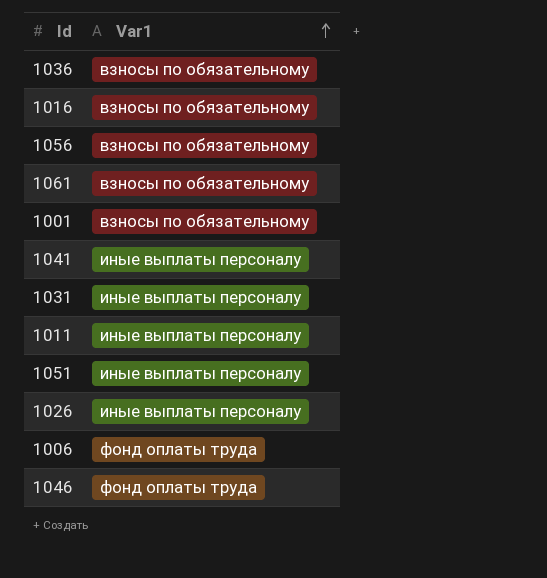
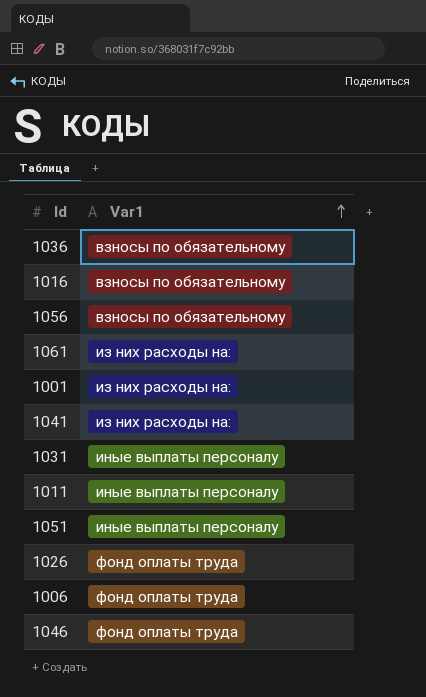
1061 | Var1: взносы по обязательному -> из них расходы на:
1001 | Var1: взносы по обязательному -> из них расходы на:
1041 | Var1: иные выплаты персоналу -> из них расходы на:
1026 | Var1: иные выплаты персоналу -> фонд оплаты труда

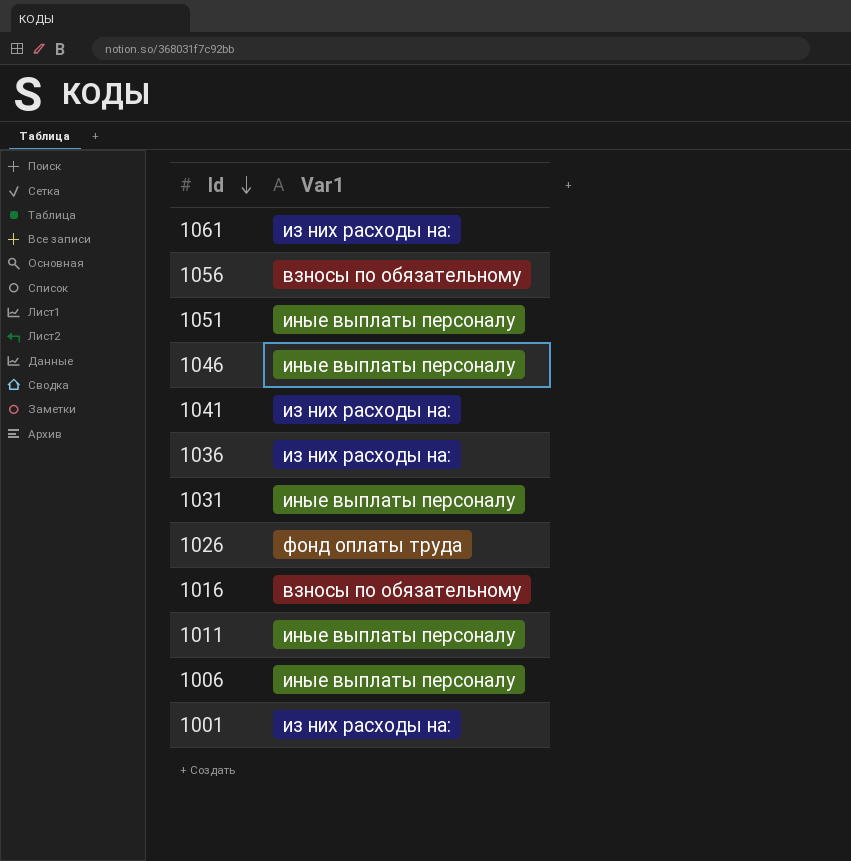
row order: Var1 ascending -> Id descending
1046 | Var1: фонд оплаты труда -> иные выплаты персоналу
1036 | Var1: взносы по обязательному -> из них расходы на:
1006 | Var1: фонд оплаты труда -> иные выплаты персоналу

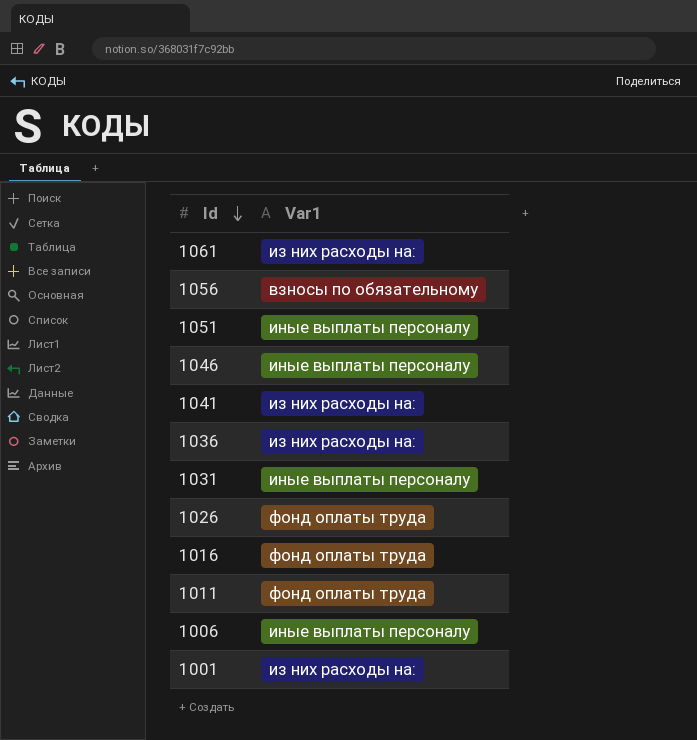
1016 | Var1: взносы по обязательному -> фонд оплаты труда
1011 | Var1: иные выплаты персоналу -> фонд оплаты труда

